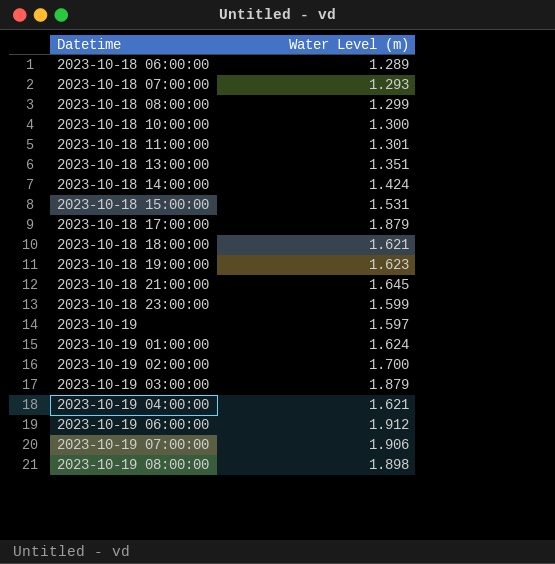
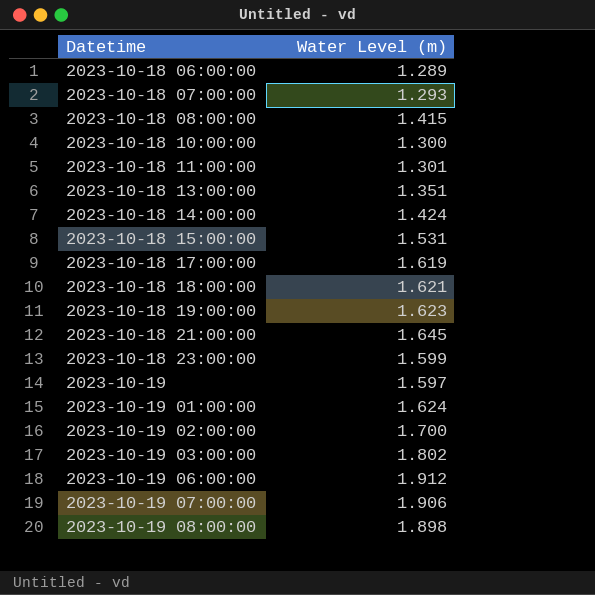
row 2023-10-19 04:00:00: 1.621 -> none
2023-10-18 08:00:00 | Water Level (m): 1.299 -> 1.415
2023-10-18 17:00:00 | Water Level (m): 1.879 -> 1.619
2023-10-19 03:00:00 | Water Level (m): 1.879 -> 1.802

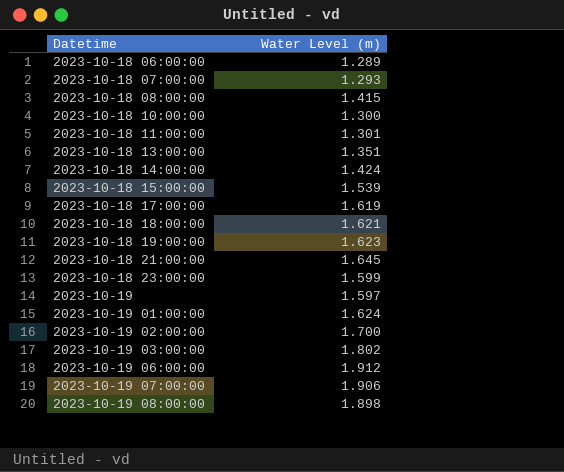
2023-10-18 15:00:00 | Water Level (m): 1.531 -> 1.539

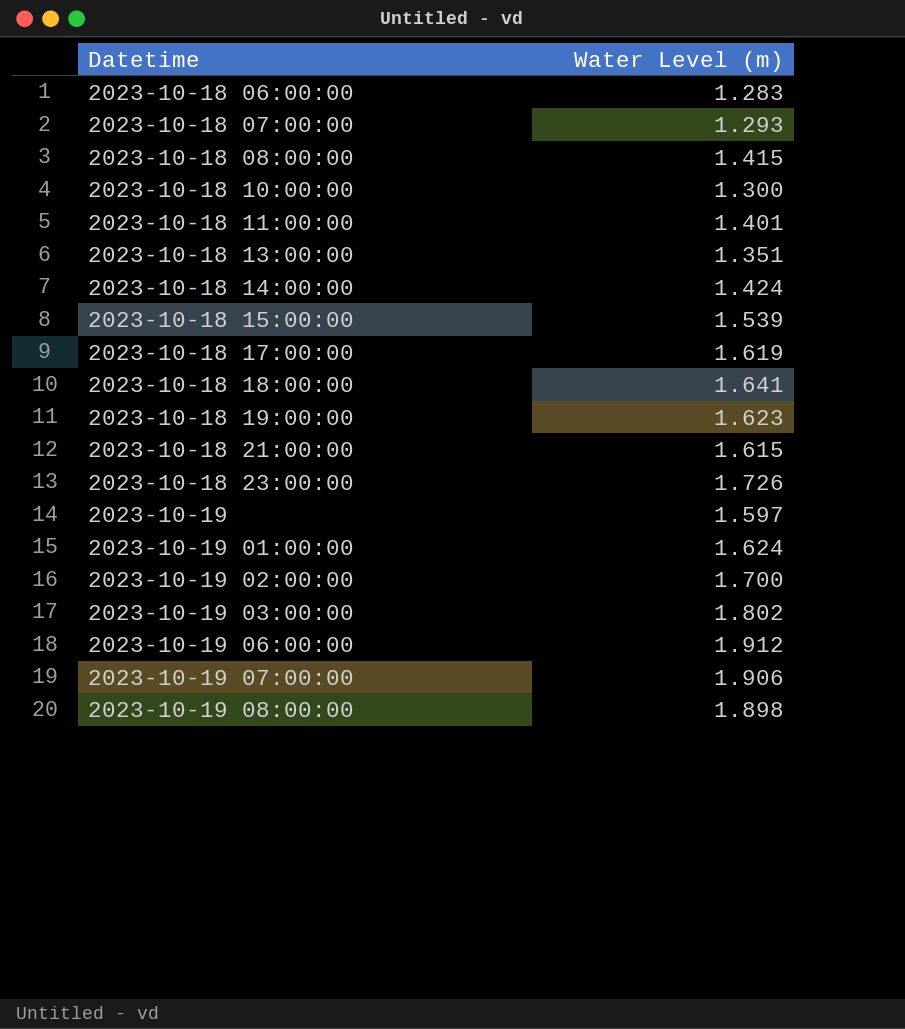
2023-10-18 06:00:00 | Water Level (m): 1.289 -> 1.283
2023-10-18 11:00:00 | Water Level (m): 1.301 -> 1.401
2023-10-18 18:00:00 | Water Level (m): 1.621 -> 1.641
2023-10-18 21:00:00 | Water Level (m): 1.645 -> 1.615
2023-10-18 23:00:00 | Water Level (m): 1.599 -> 1.726

